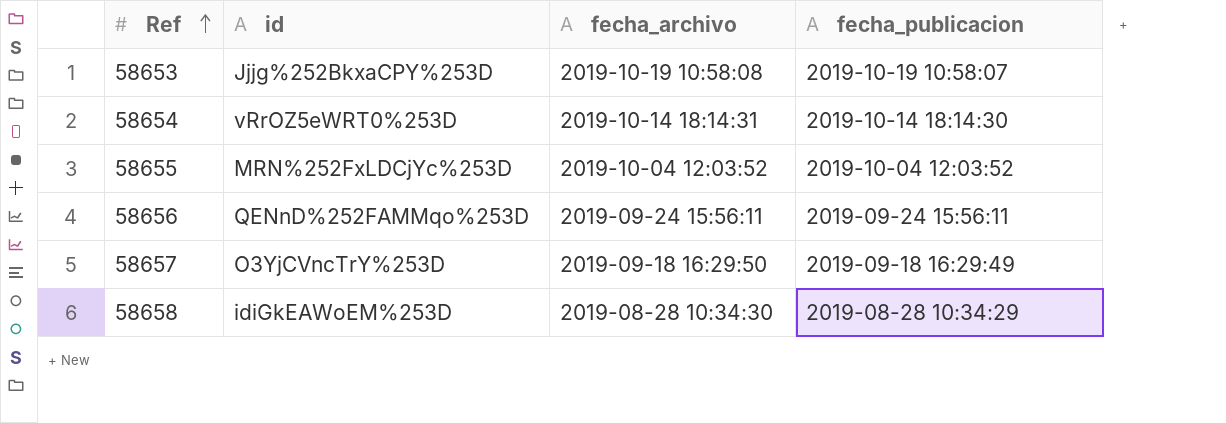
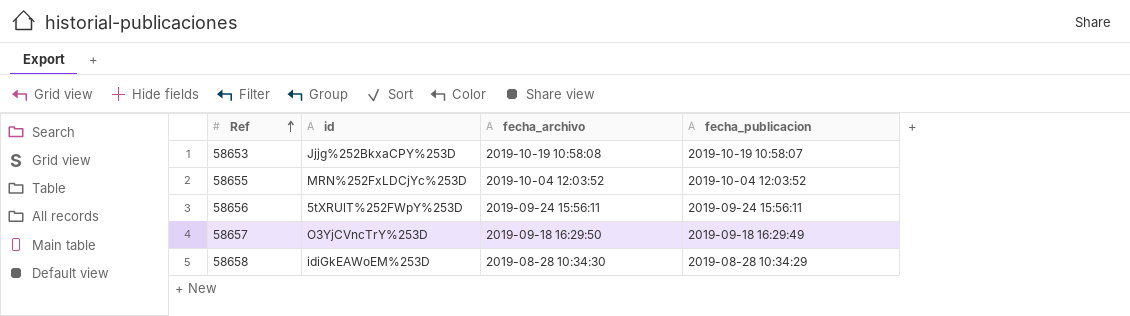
row 58654: vRrOZ5eWRT0%253D | 2019-10-14 18:14:31 | 2019-10-14 18:14:30 -> none
58656 | id: QENnD%252FAMMqo%253D -> 5tXRUlT%252FWpY%253D

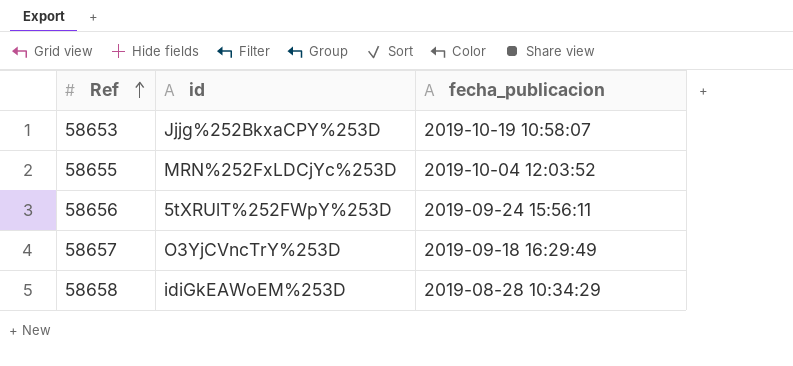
column fecha_archivo | position: 3 -> none

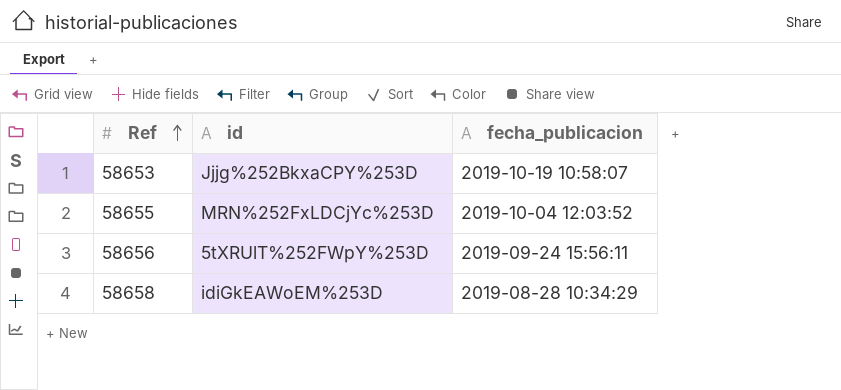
row 58657: O3YjCVncTrY%253D | 2019-09-18 16:29:49 -> none

